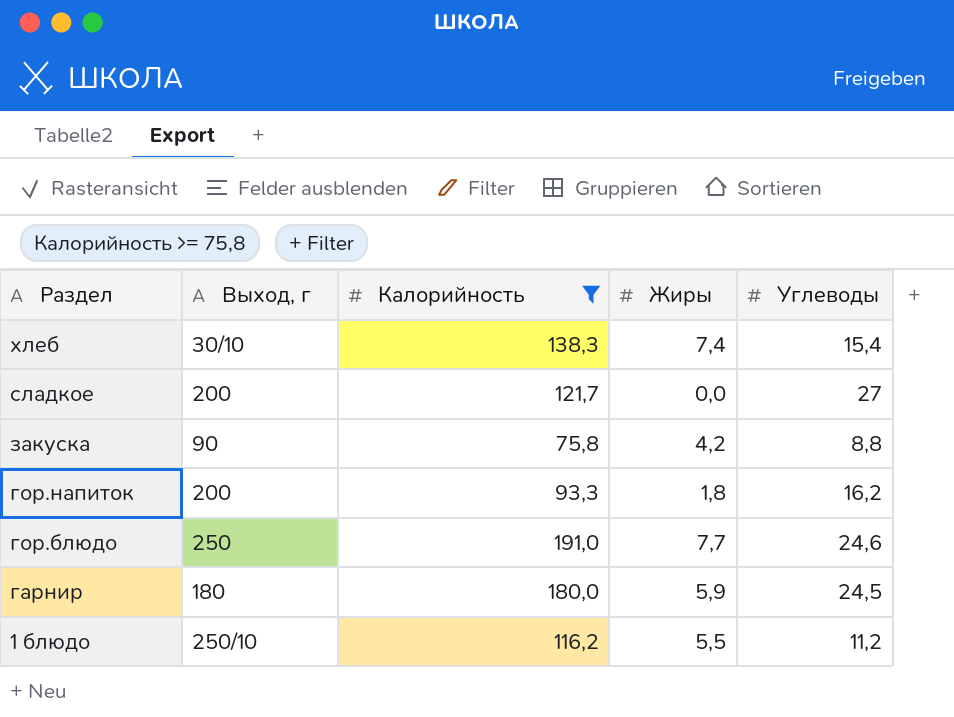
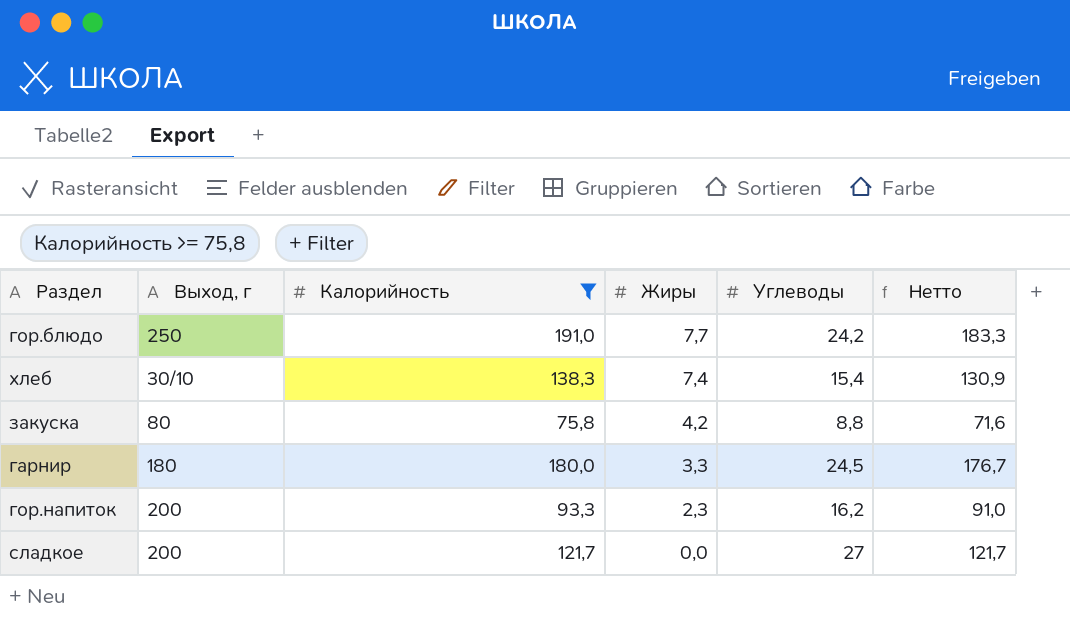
row order: Раздел descending -> Жиры descending
column Нетто | formula: none -> [Калорийность] - [Жиры]
row 1 блюдо: 250/10 | 116,2 | 5,5 | 11,2 -> none
гор.блюдо | Углеводы: 24,6 -> 24,2
закуска | Выход, г: 90 -> 80
гарнир | Жиры: 5,9 -> 3,3
гор.напиток | Жиры: 1,8 -> 2,3

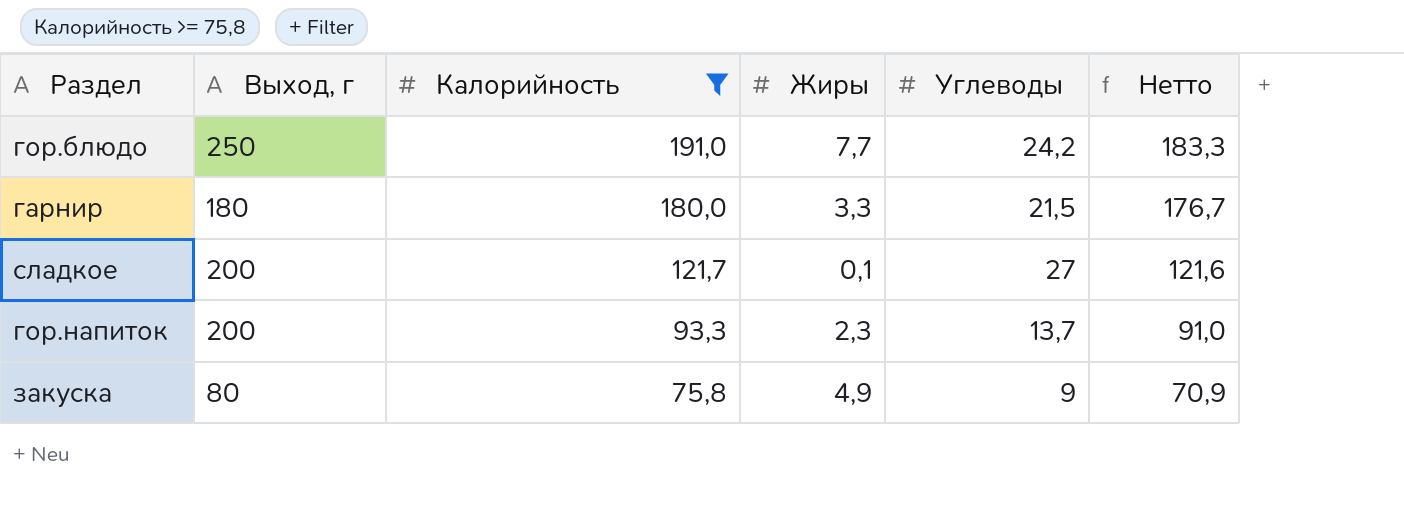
row order: Жиры descending -> Калорийность descending
row хлеб: 30/10 | 138,3 | 7,4 | 15,4 | 130,9 -> none
гарнир | Углеводы: 24,5 -> 21,5
сладкое | Жиры: 0,0 -> 0,1
сладкое | Нетто: 121,7 -> 121,6
гор.напиток | Углеводы: 16,2 -> 13,7
закуска | Жиры: 4,2 -> 4,9
закуска | Углеводы: 8,8 -> 9
закуска | Нетто: 71,6 -> 70,9

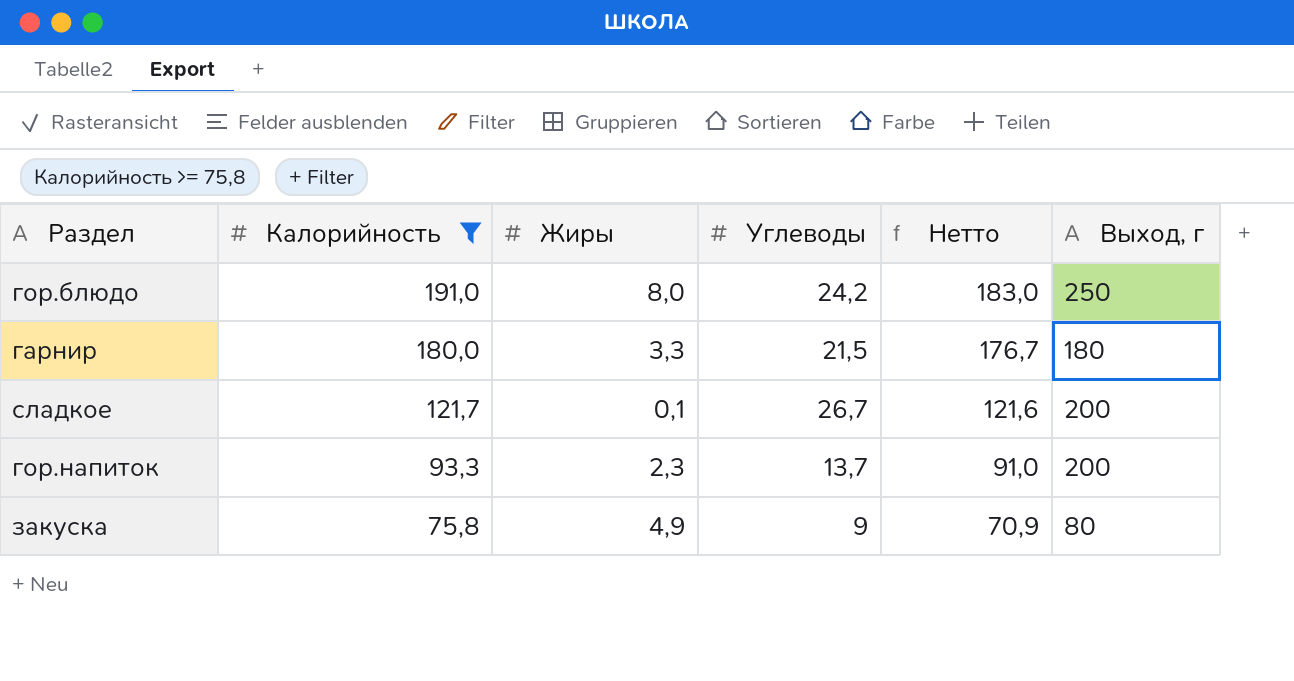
column Выход, г | position: 2 -> 6
гор.блюдо | Жиры: 7,7 -> 8,0
гор.блюдо | Нетто: 183,3 -> 183,0
сладкое | Углеводы: 27 -> 26,7

